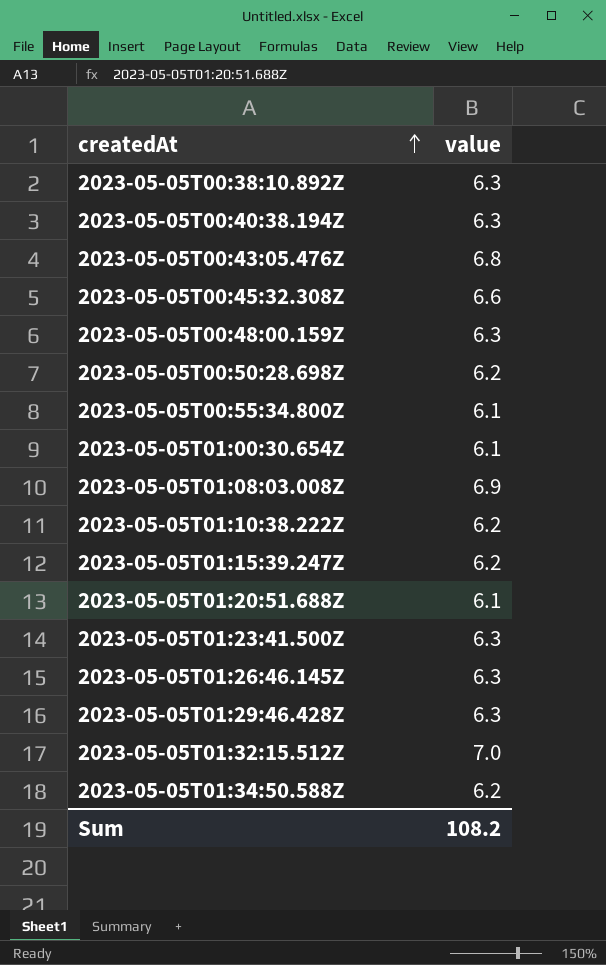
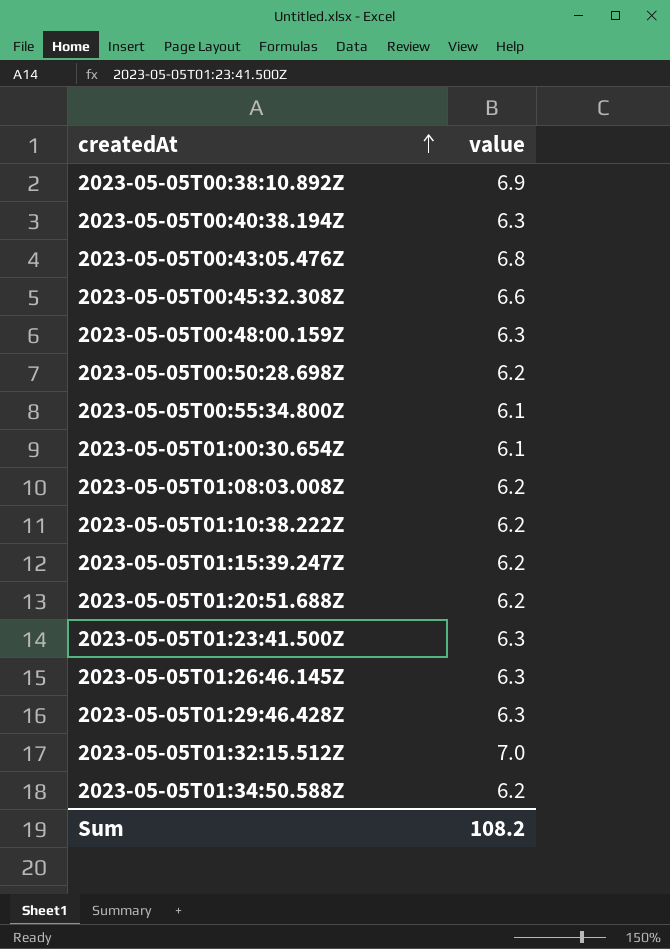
2023-05-05T00:38:10.892Z | value: 6.3 -> 6.9
2023-05-05T01:08:03.008Z | value: 6.9 -> 6.2
2023-05-05T01:20:51.688Z | value: 6.1 -> 6.2

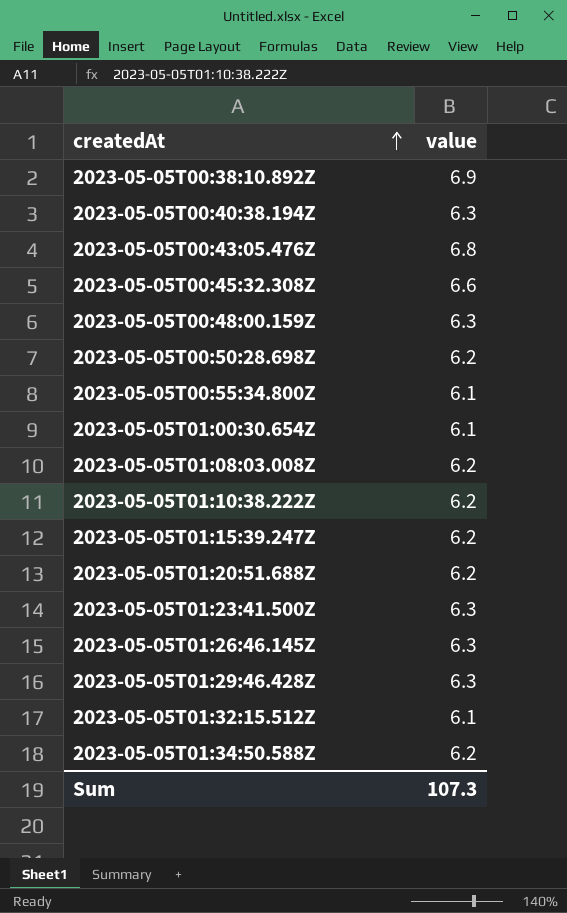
2023-05-05T01:32:15.512Z | value: 7.0 -> 6.1
Sum | value: 108.2 -> 107.3

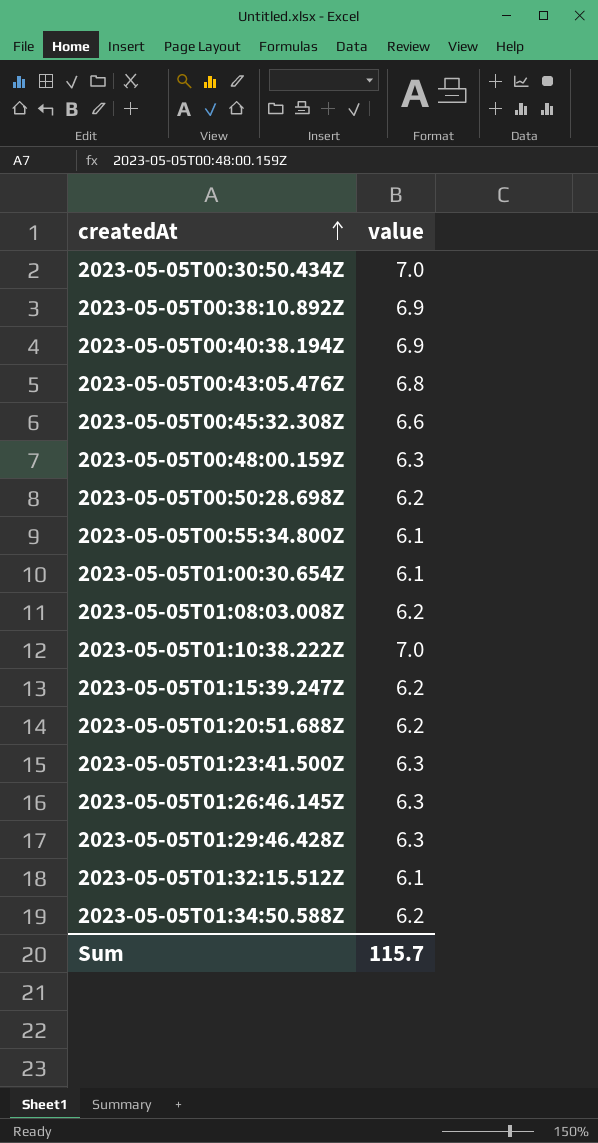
row 2023-05-05T00:30:50.434Z: none -> 7.0
2023-05-05T00:40:38.194Z | value: 6.3 -> 6.9
2023-05-05T01:10:38.222Z | value: 6.2 -> 7.0
Sum | value: 107.3 -> 115.7

